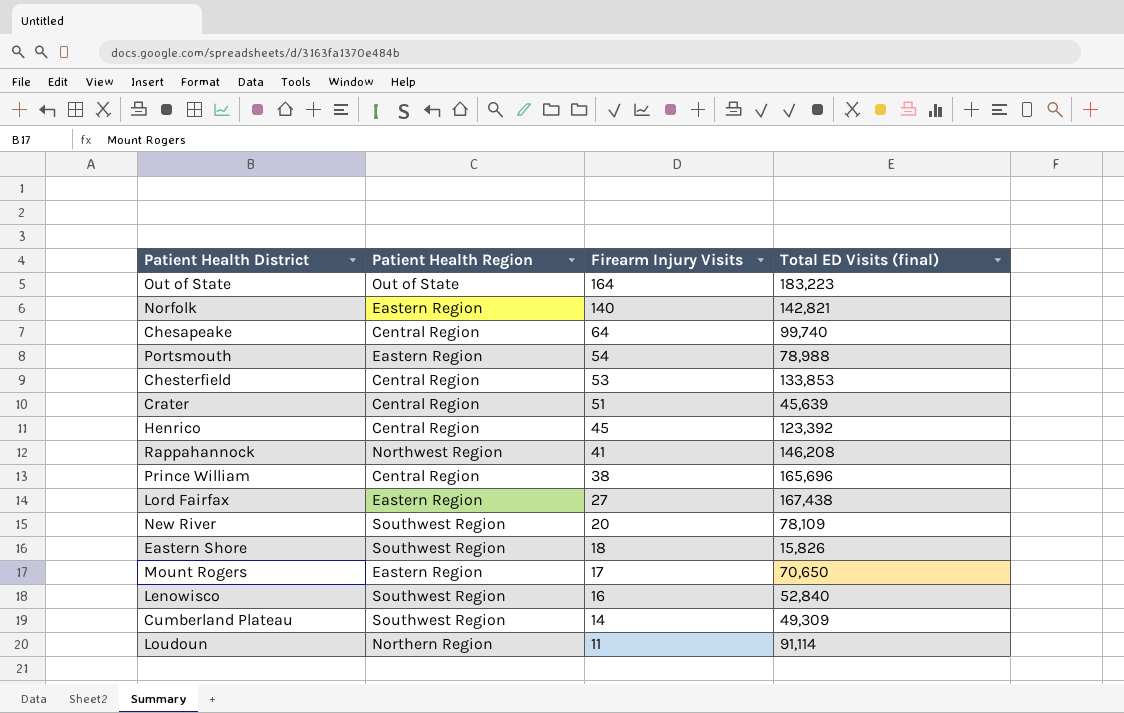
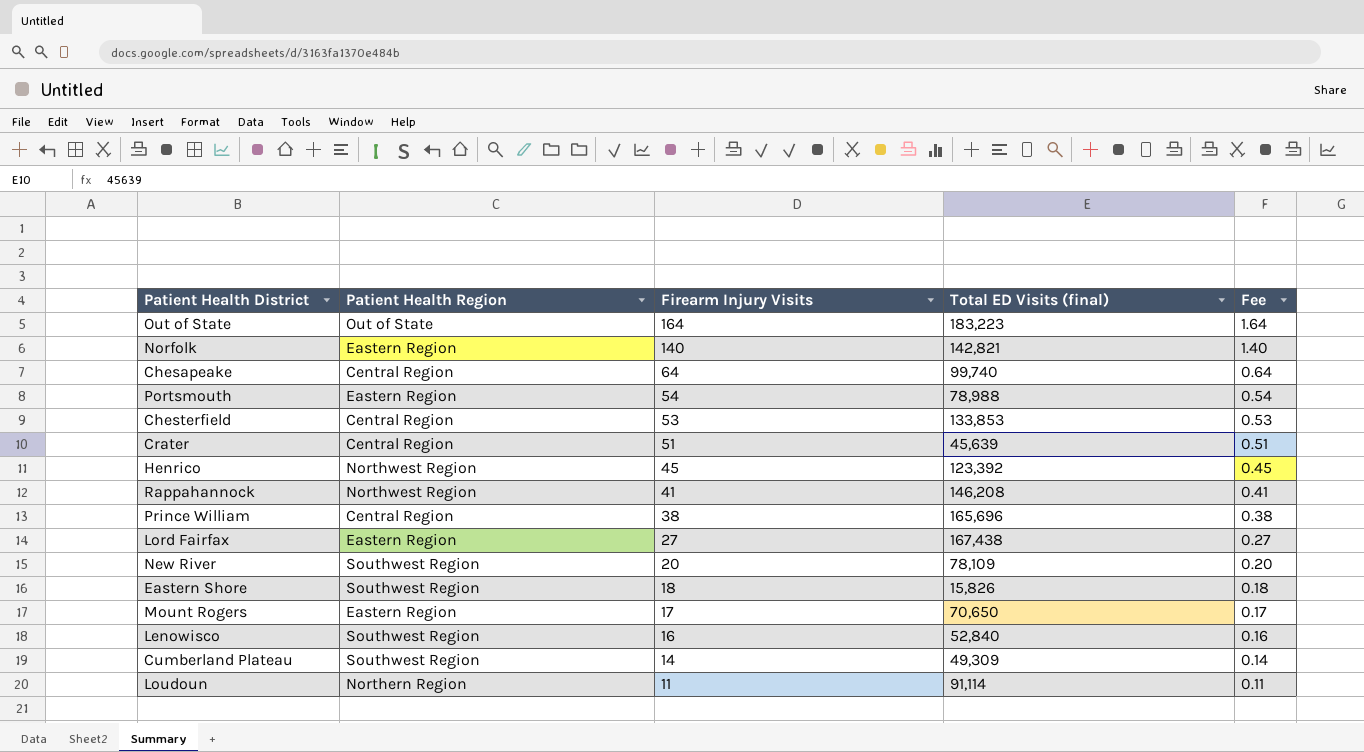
column Fee | formula: none -> [Firearm Injury Visits] * 0.01
Henrico | Patient Health Region: Central Region -> Northwest Region

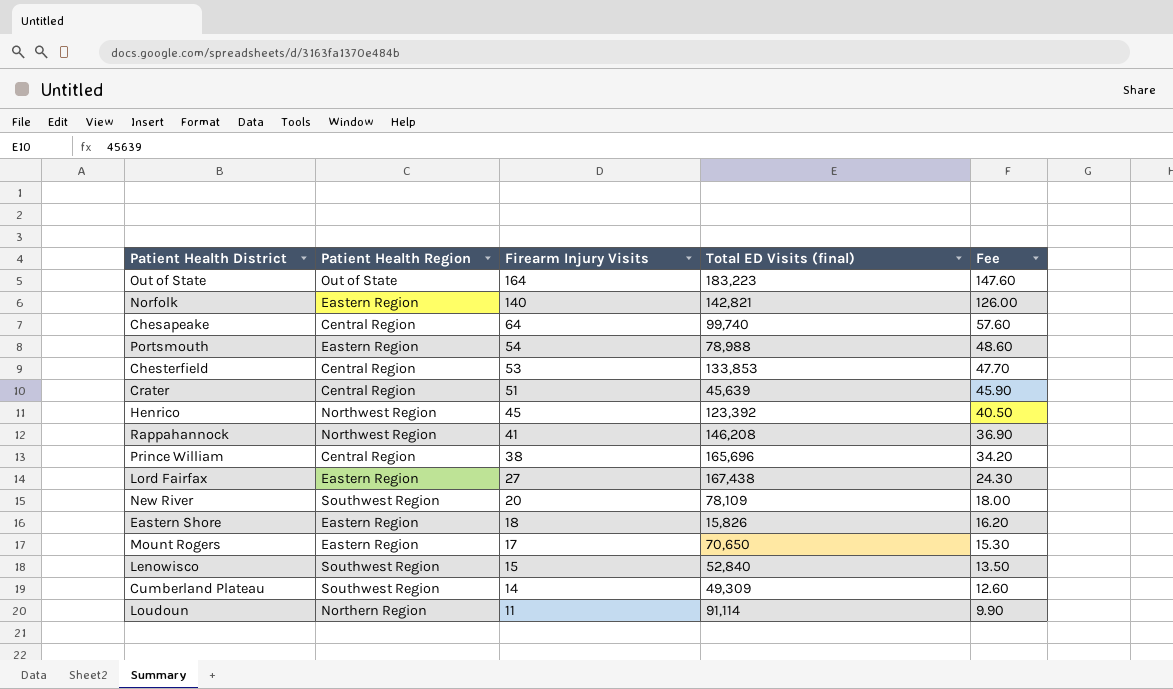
column Fee | formula: [Firearm Injury Visits] * 0.01 -> [Firearm Injury Visits] * 0.9
Eastern Shore | Patient Health Region: Southwest Region -> Eastern Region
Lenowisco | Firearm Injury Visits: 16 -> 15

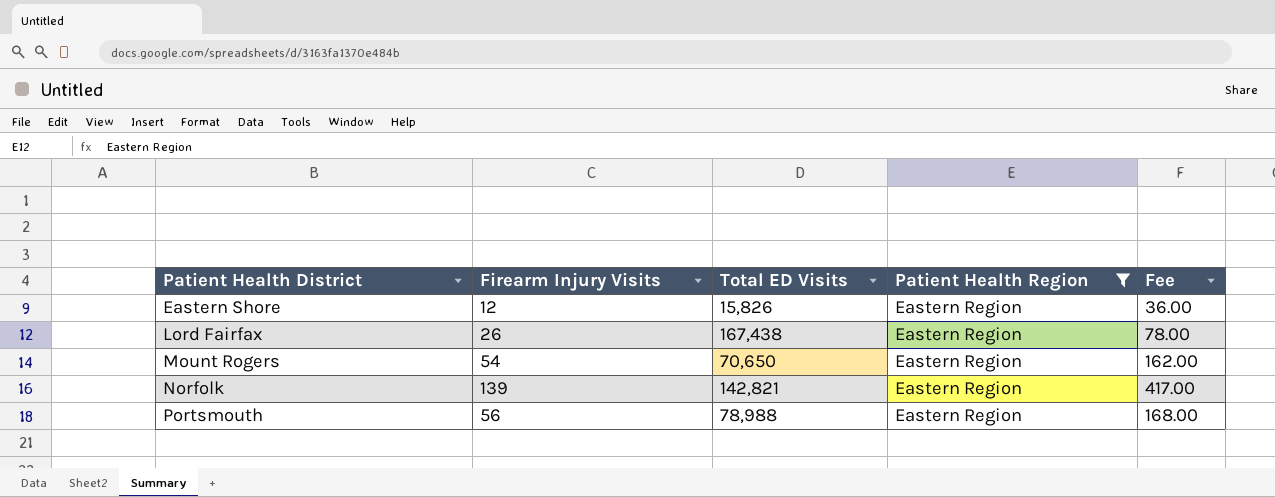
filter: none -> Patient Health Region = Eastern Region
row order: Firearm Injury Visits descending -> Patient Health District ascending
column name: Total ED Visits (final) -> Total ED Visits
column Patient Health Region | position: 2 -> 4
column Fee | formula: [Firearm Injury Visits] * 0.9 -> [Firearm Injury Visits] * 3
Eastern Shore | Firearm Injury Visits: 18 -> 12
Lord Fairfax | Firearm Injury Visits: 27 -> 26
Mount Rogers | Firearm Injury Visits: 17 -> 54
Norfolk | Firearm Injury Visits: 140 -> 139
Portsmouth | Firearm Injury Visits: 54 -> 56

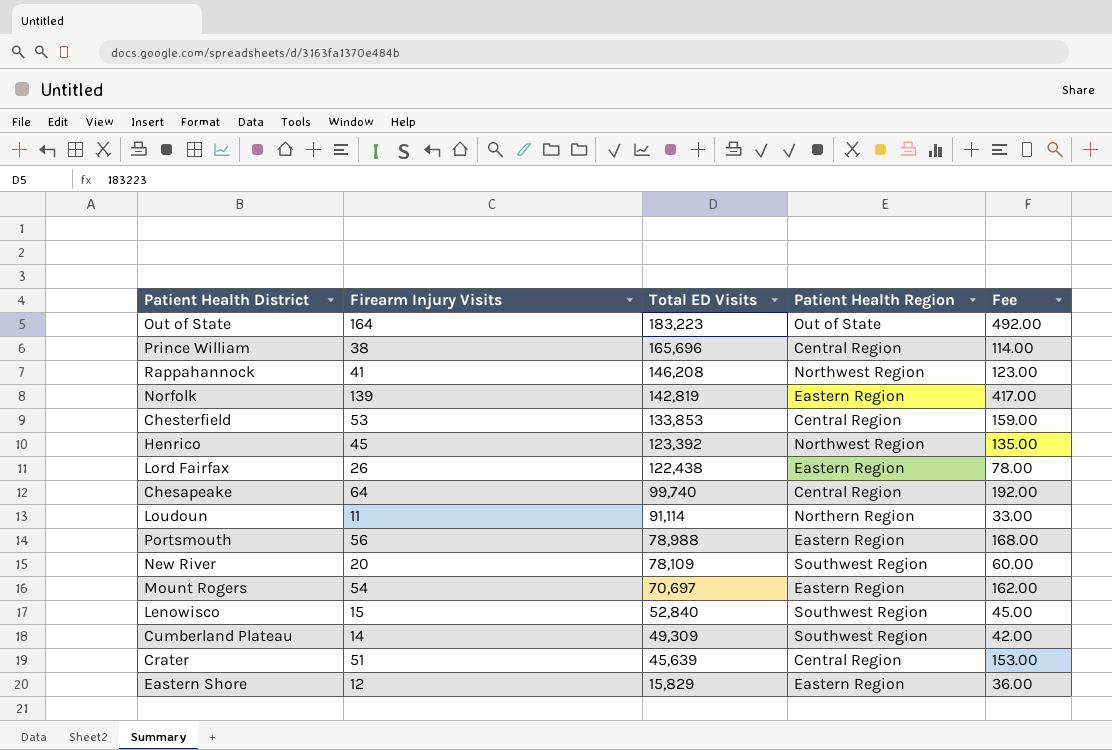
filter: Patient Health Region = Eastern Region -> none
row order: Patient Health District ascending -> Total ED Visits descending
Norfolk | Total ED Visits: 142,821 -> 142,819
Lord Fairfax | Total ED Visits: 167,438 -> 122,438
Mount Rogers | Total ED Visits: 70,650 -> 70,697
Eastern Shore | Total ED Visits: 15,826 -> 15,829

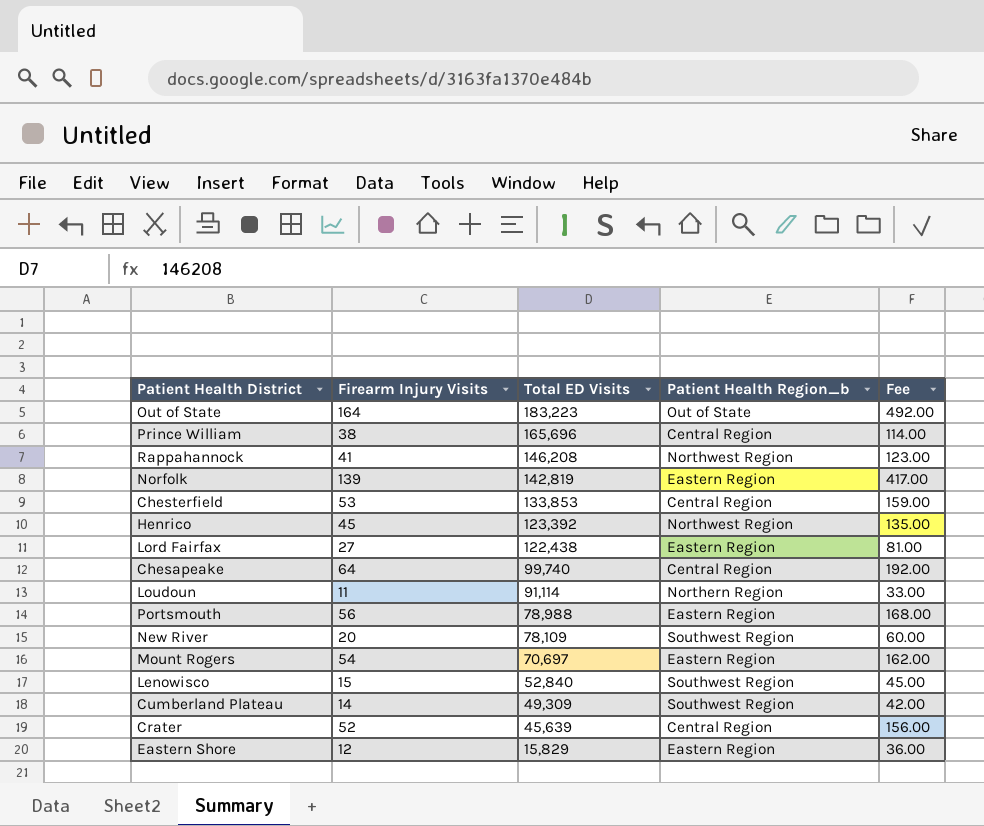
column name: Patient Health Region -> Patient Health Region_b
Lord Fairfax | Firearm Injury Visits: 26 -> 27
Lord Fairfax | Fee: 78.00 -> 81.00
Crater | Firearm Injury Visits: 51 -> 52
Crater | Fee: 153.00 -> 156.00

